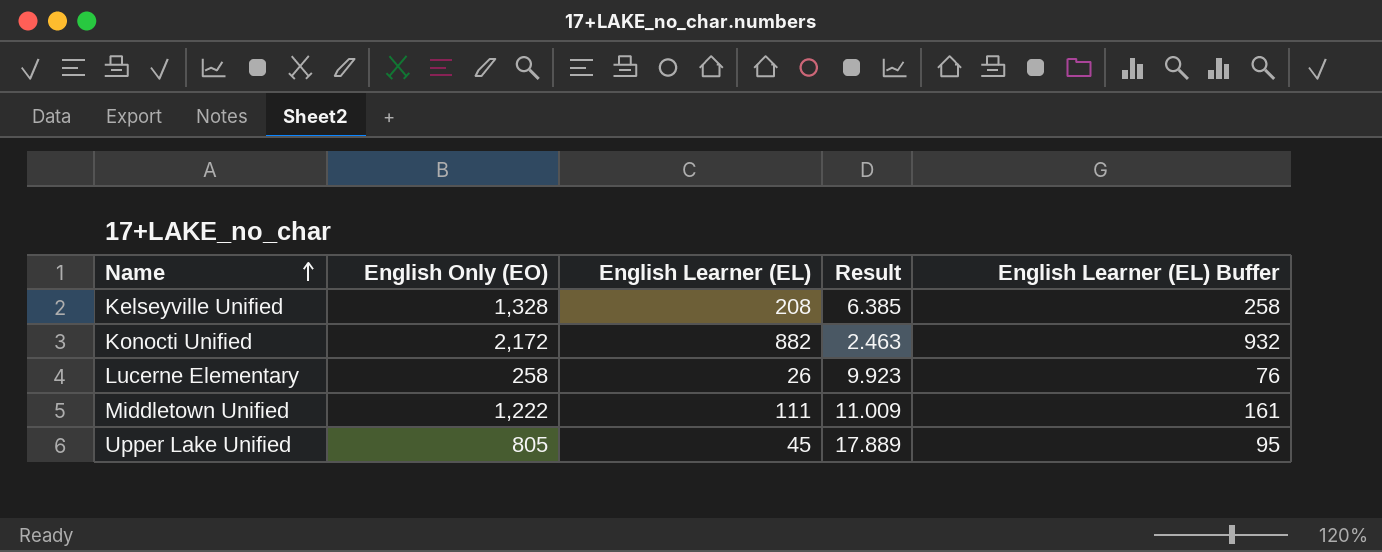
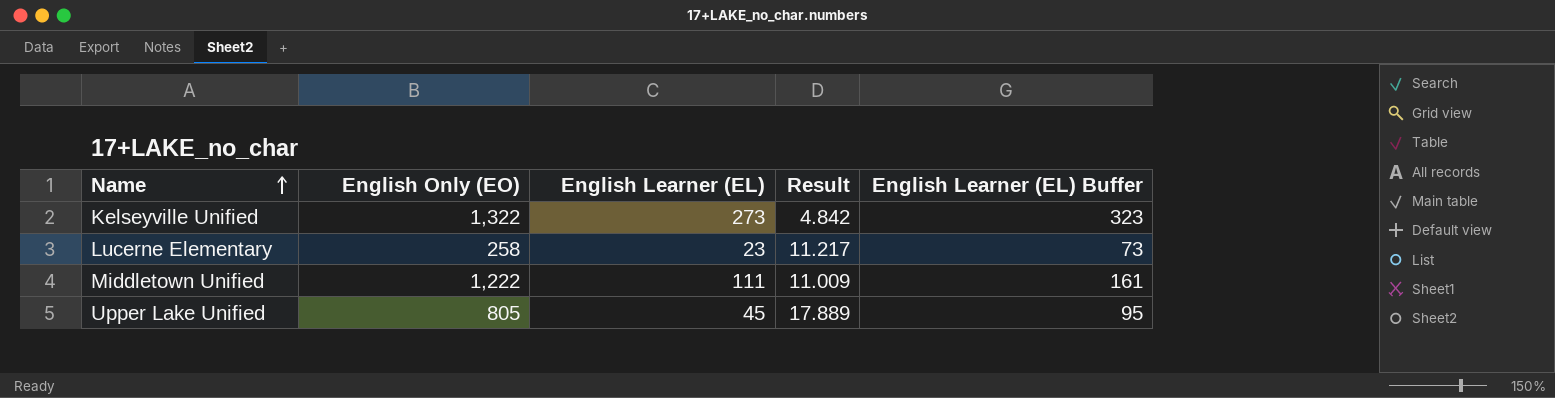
row Konocti Unified: 2,172 | 882 | 2.463 | 932 -> none
Kelseyville Unified | English Only (EO): 1,328 -> 1,322
Kelseyville Unified | English Learner (EL): 208 -> 273
Kelseyville Unified | Result: 6.385 -> 4.842
Kelseyville Unified | English Learner (EL) Buffer: 258 -> 323
Lucerne Elementary | English Learner (EL): 26 -> 23
Lucerne Elementary | Result: 9.923 -> 11.217
Lucerne Elementary | English Learner (EL) Buffer: 76 -> 73

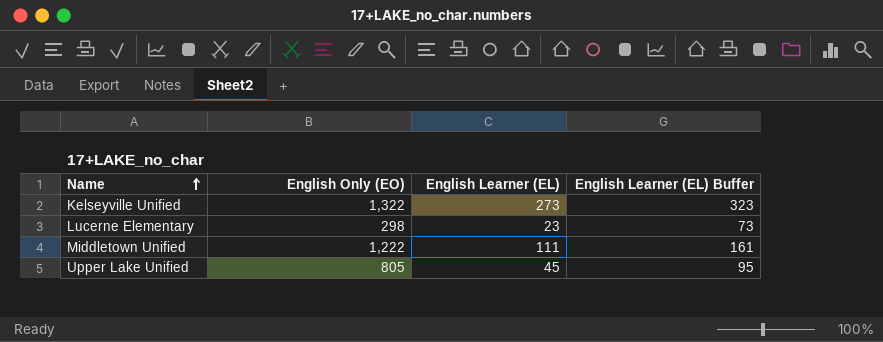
column Result | formula: [English Only (EO)] / [English Learner (EL)] -> none
Lucerne Elementary | English Only (EO): 258 -> 298

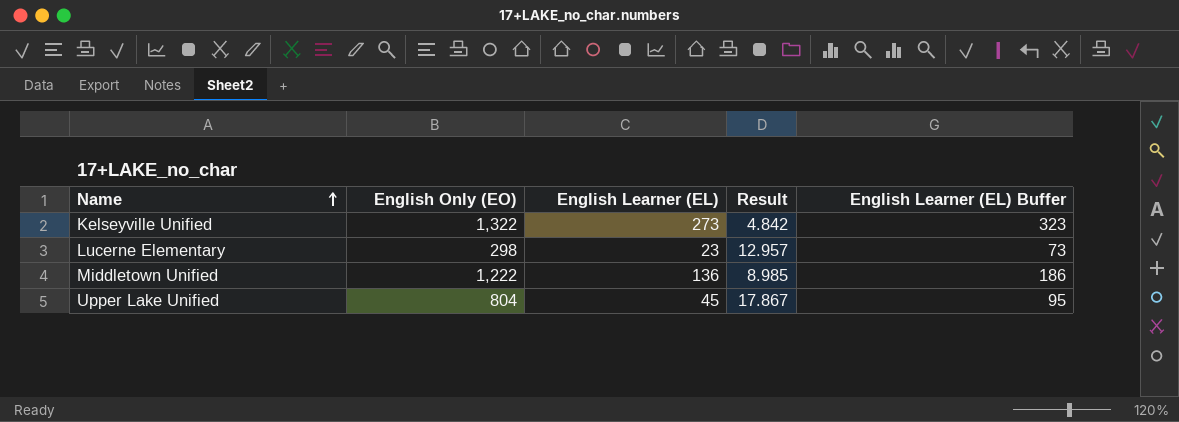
column Result | formula: none -> [English Only (EO)] / [English Learner (EL)]
Middletown Unified | English Learner (EL): 111 -> 136
Middletown Unified | English Learner (EL) Buffer: 161 -> 186
Upper Lake Unified | English Only (EO): 805 -> 804

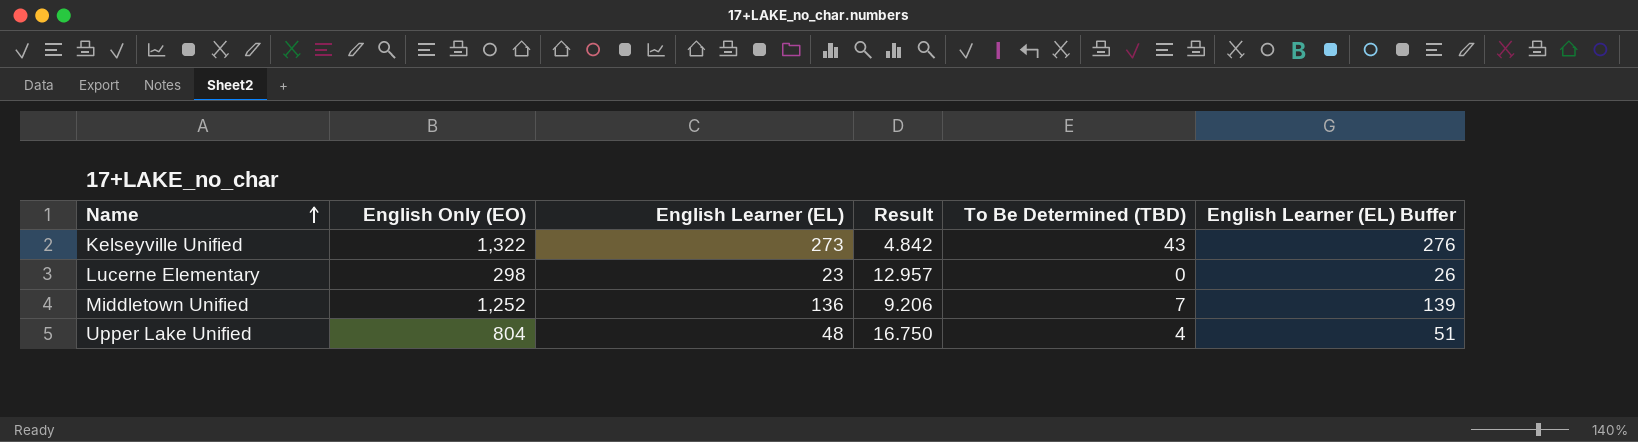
column To Be Determined (TBD) | position: none -> 5
column English Learner (EL) Buffer | formula: [English Learner (EL)] + 50 -> [English Learner (EL)] + 3
Middletown Unified | English Only (EO): 1,222 -> 1,252
Middletown Unified | Result: 8.985 -> 9.206
Upper Lake Unified | English Learner (EL): 45 -> 48
Upper Lake Unified | Result: 17.867 -> 16.750

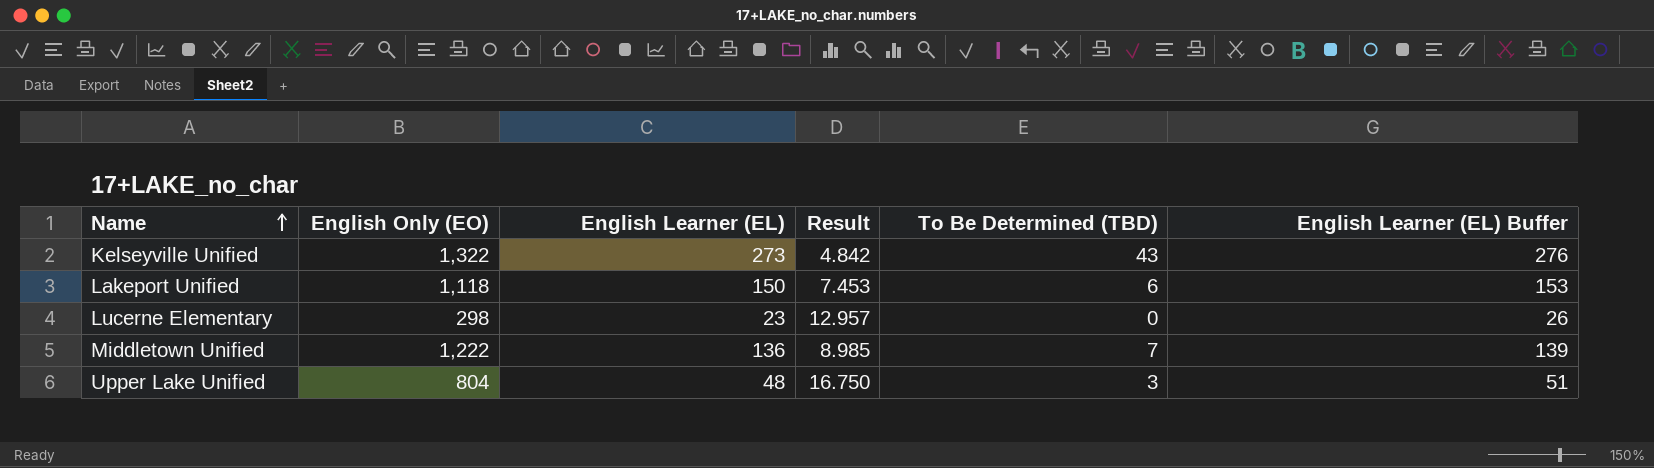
row Lakeport Unified: none -> 1,118 | 150 | 7.453 | 6 | 153
Middletown Unified | English Only (EO): 1,252 -> 1,222
Middletown Unified | Result: 9.206 -> 8.985
Upper Lake Unified | To Be Determined (TBD): 4 -> 3

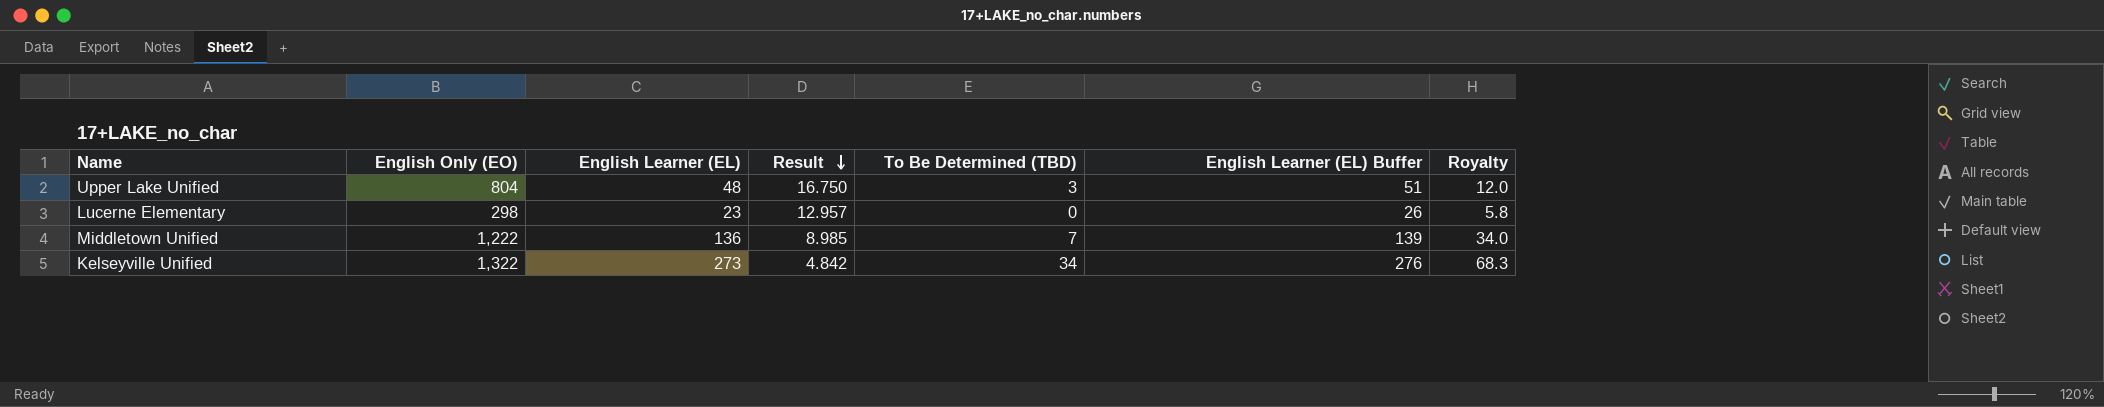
row order: Name ascending -> Result descending
column Royalty | formula: none -> [English Learner (EL)] * 0.25
row Lakeport Unified: 1,118 | 150 | 7.453 | 6 | 153 -> none
Kelseyville Unified | To Be Determined (TBD): 43 -> 34

